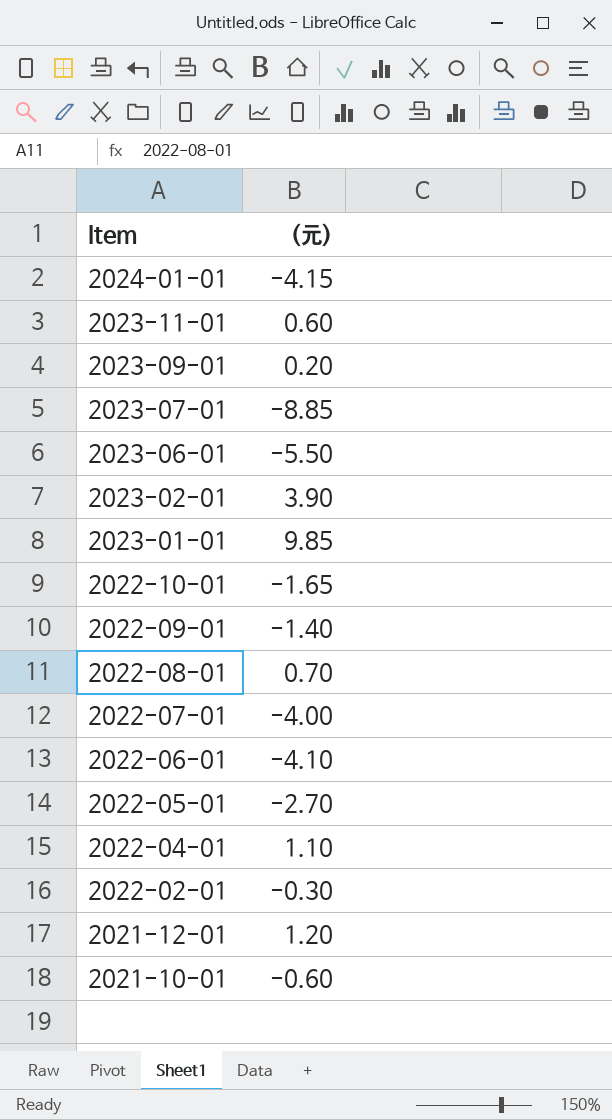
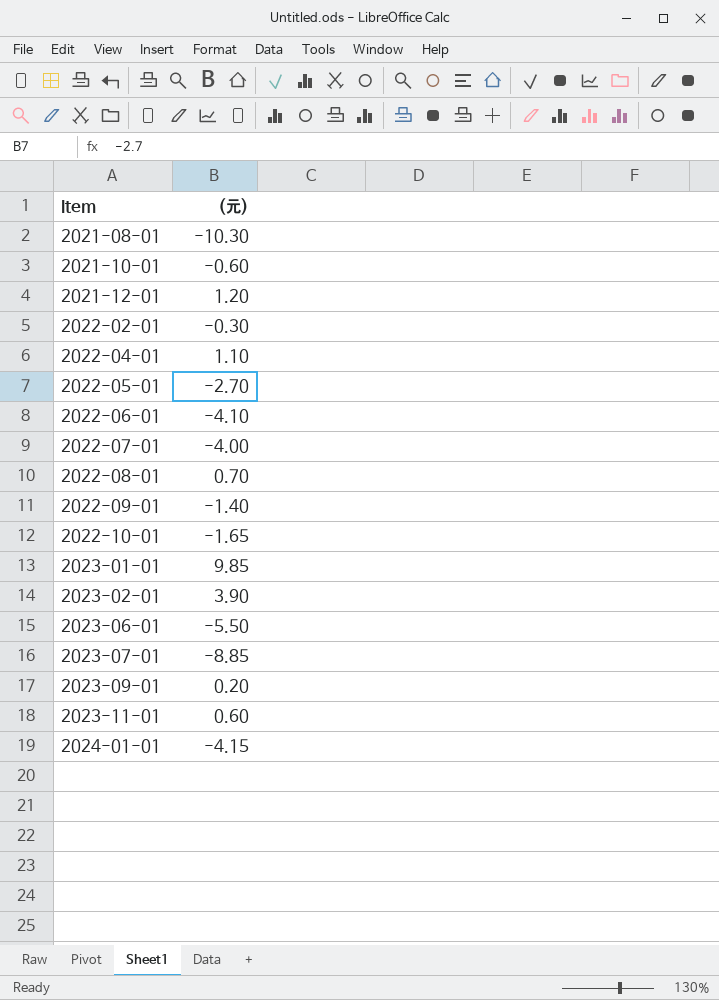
row order: Item descending -> Item ascending
row 2021-08-01: none -> -10.30

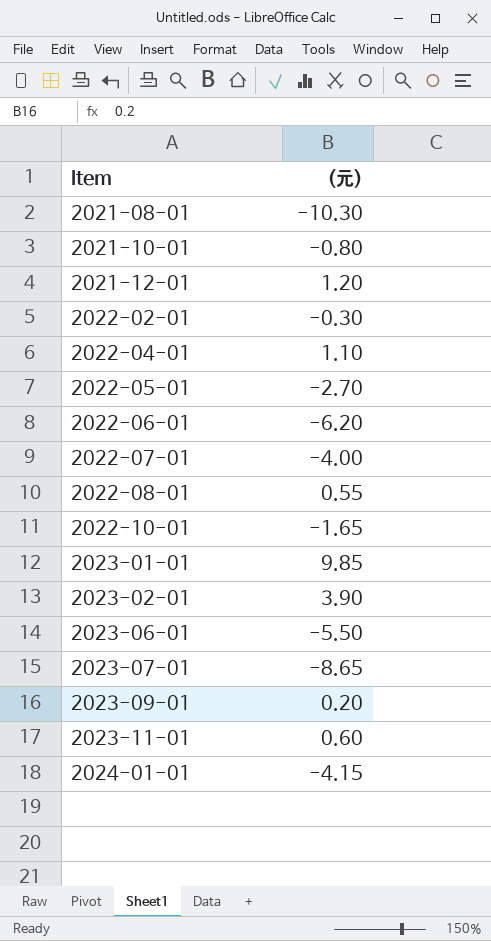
row 2022-09-01: -1.40 -> none
2021-10-01 | (元): -0.60 -> -0.80
2022-06-01 | (元): -4.10 -> -6.20
2022-08-01 | (元): 0.70 -> 0.55
2023-07-01 | (元): -8.85 -> -8.65

